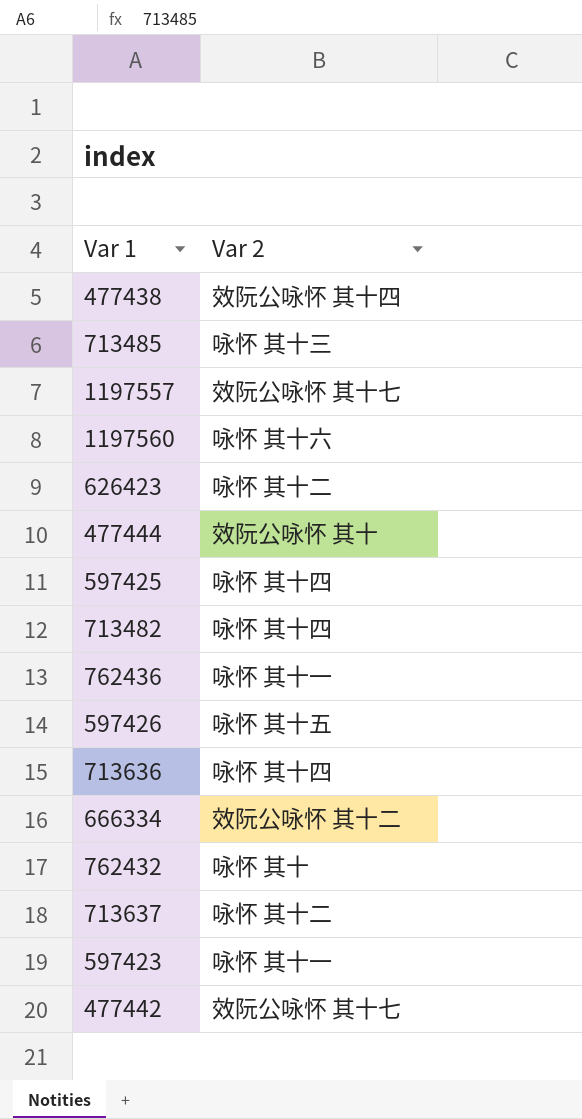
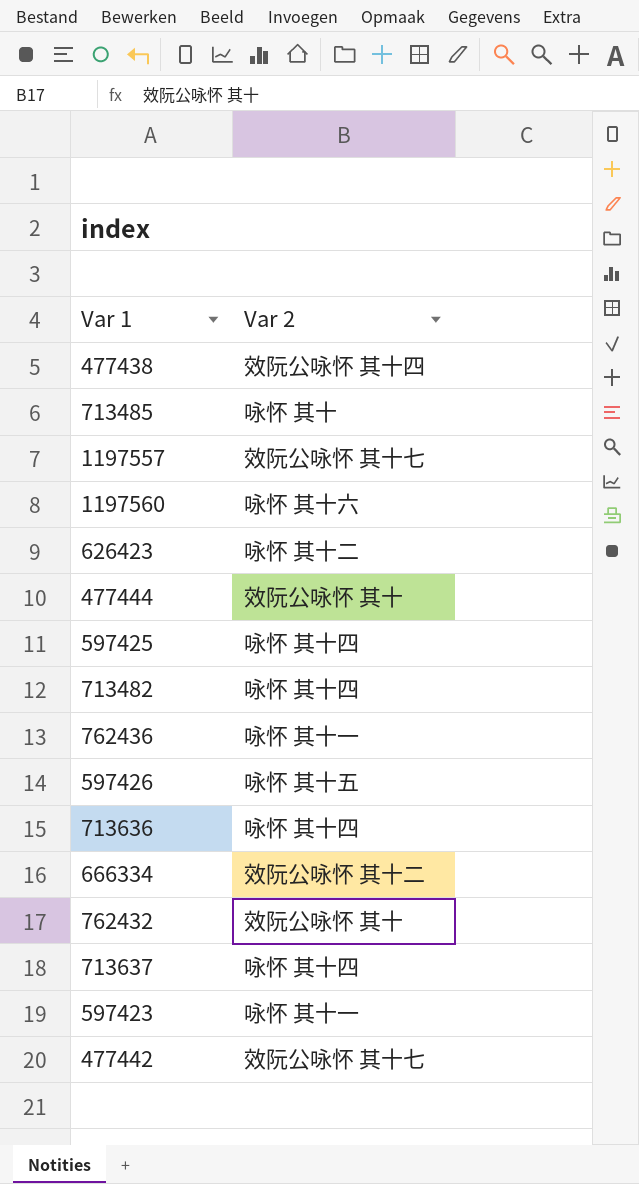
713485 | Var 2: 咏怀 其十三 -> 咏怀 其十
762432 | Var 2: 咏怀 其十 -> 效阮公咏怀 其十
713637 | Var 2: 咏怀 其十二 -> 咏怀 其十四

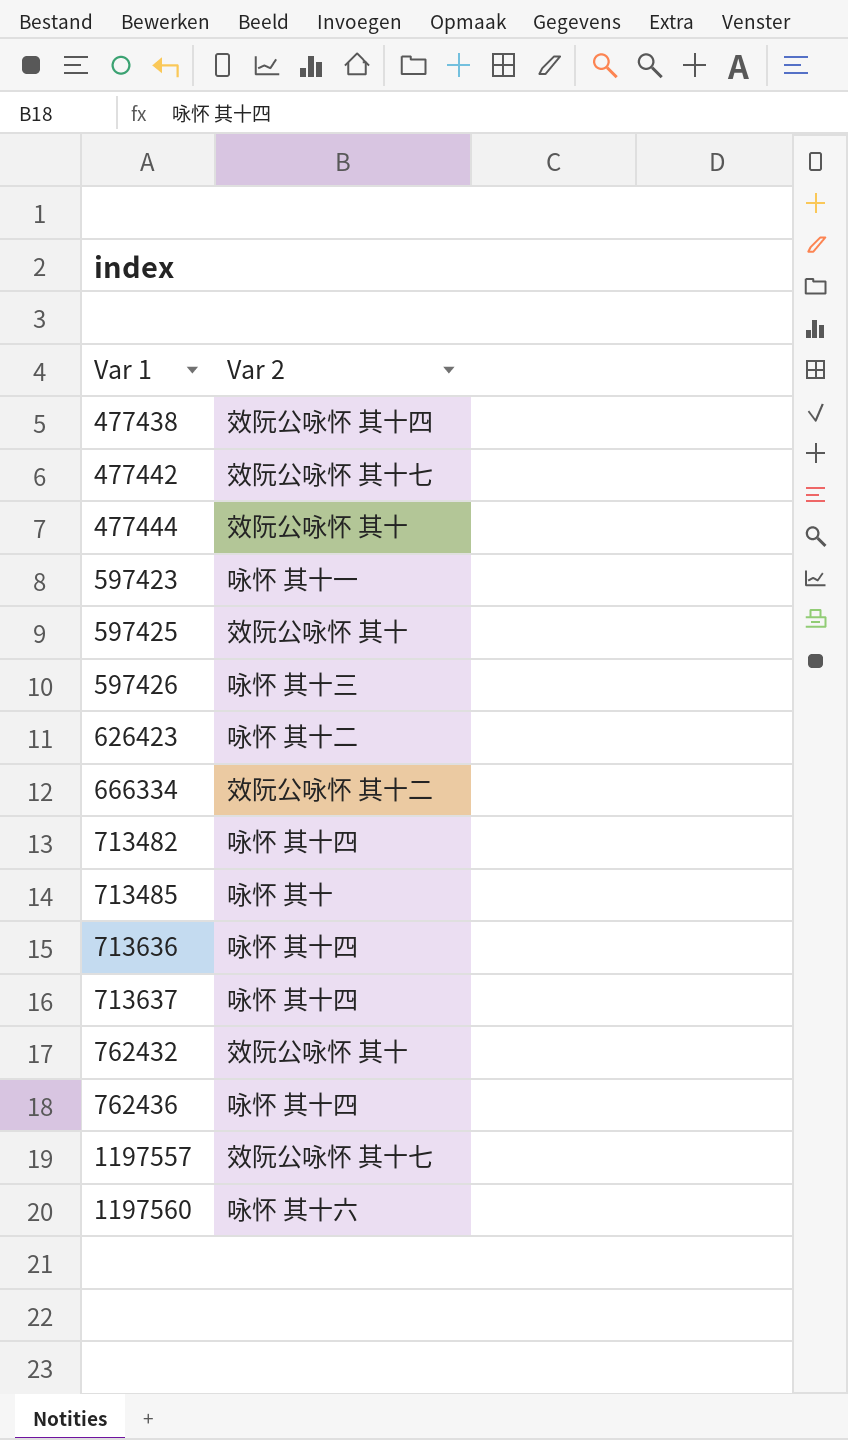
row order: none -> Var 1 ascending
597425 | Var 2: 咏怀 其十四 -> 效阮公咏怀 其十
597426 | Var 2: 咏怀 其十五 -> 咏怀 其十三
762436 | Var 2: 咏怀 其十一 -> 咏怀 其十四

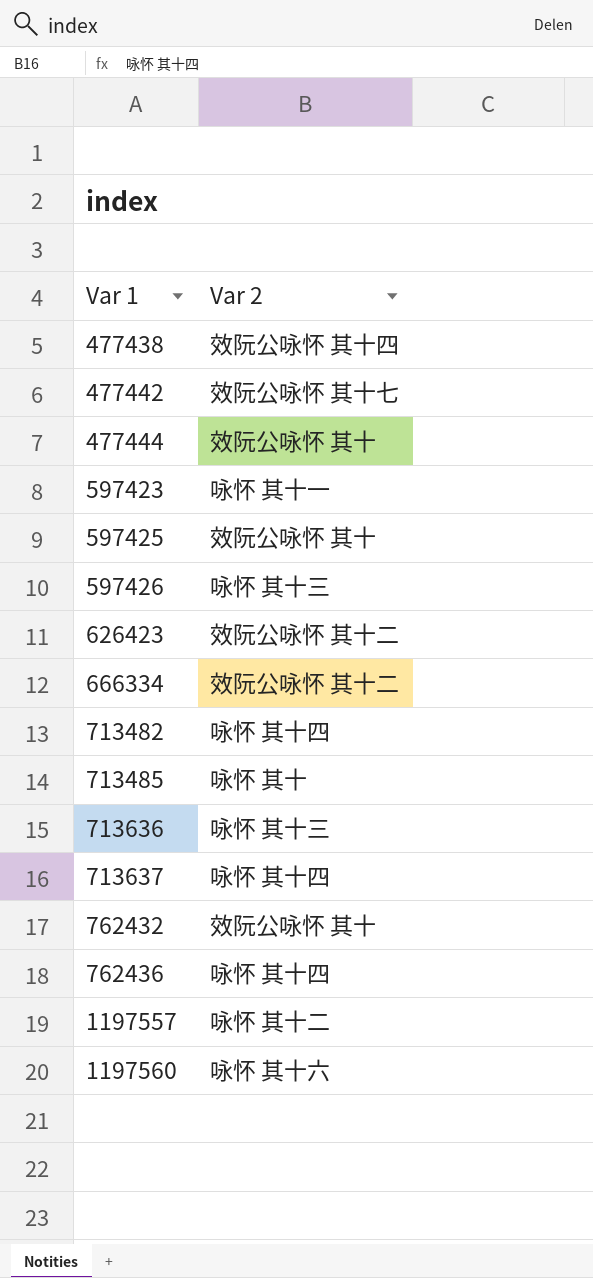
626423 | Var 2: 咏怀 其十二 -> 效阮公咏怀 其十二
713636 | Var 2: 咏怀 其十四 -> 咏怀 其十三
1197557 | Var 2: 效阮公咏怀 其十七 -> 咏怀 其十二

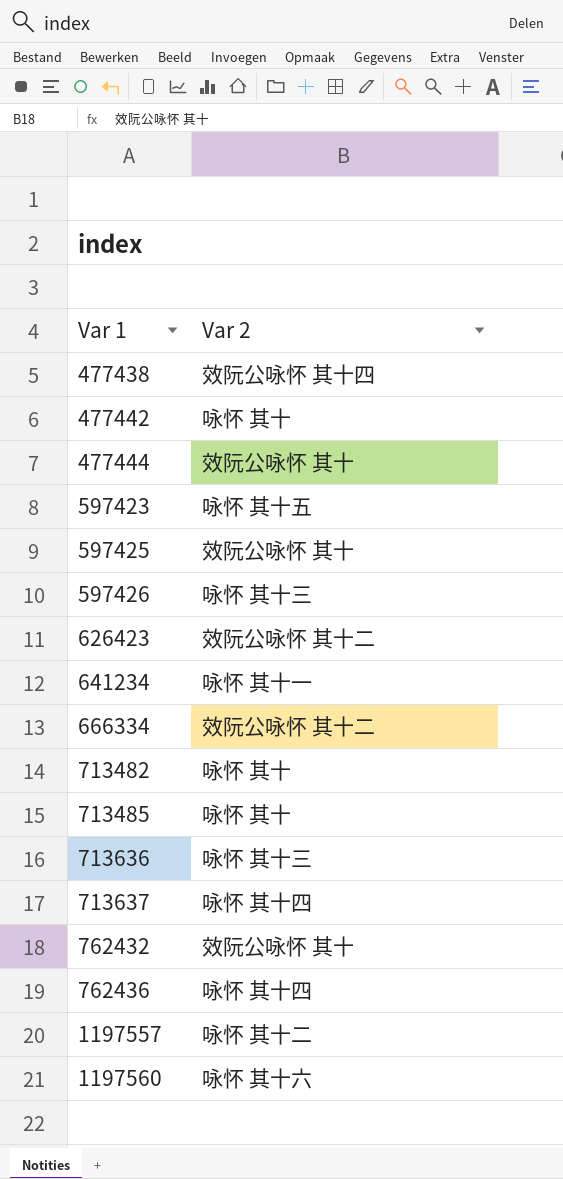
477442 | Var 2: 效阮公咏怀 其十七 -> 咏怀 其十
597423 | Var 2: 咏怀 其十一 -> 咏怀 其十五
row 641234: none -> 咏怀 其十一
713482 | Var 2: 咏怀 其十四 -> 咏怀 其十

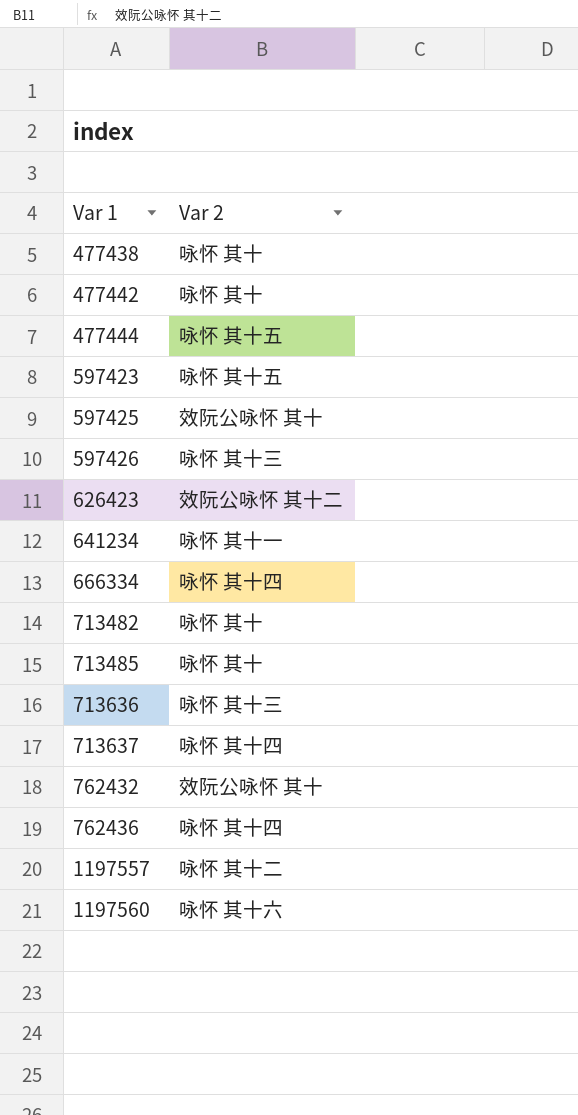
477438 | Var 2: 效阮公咏怀 其十四 -> 咏怀 其十
477444 | Var 2: 效阮公咏怀 其十 -> 咏怀 其十五
666334 | Var 2: 效阮公咏怀 其十二 -> 咏怀 其十四

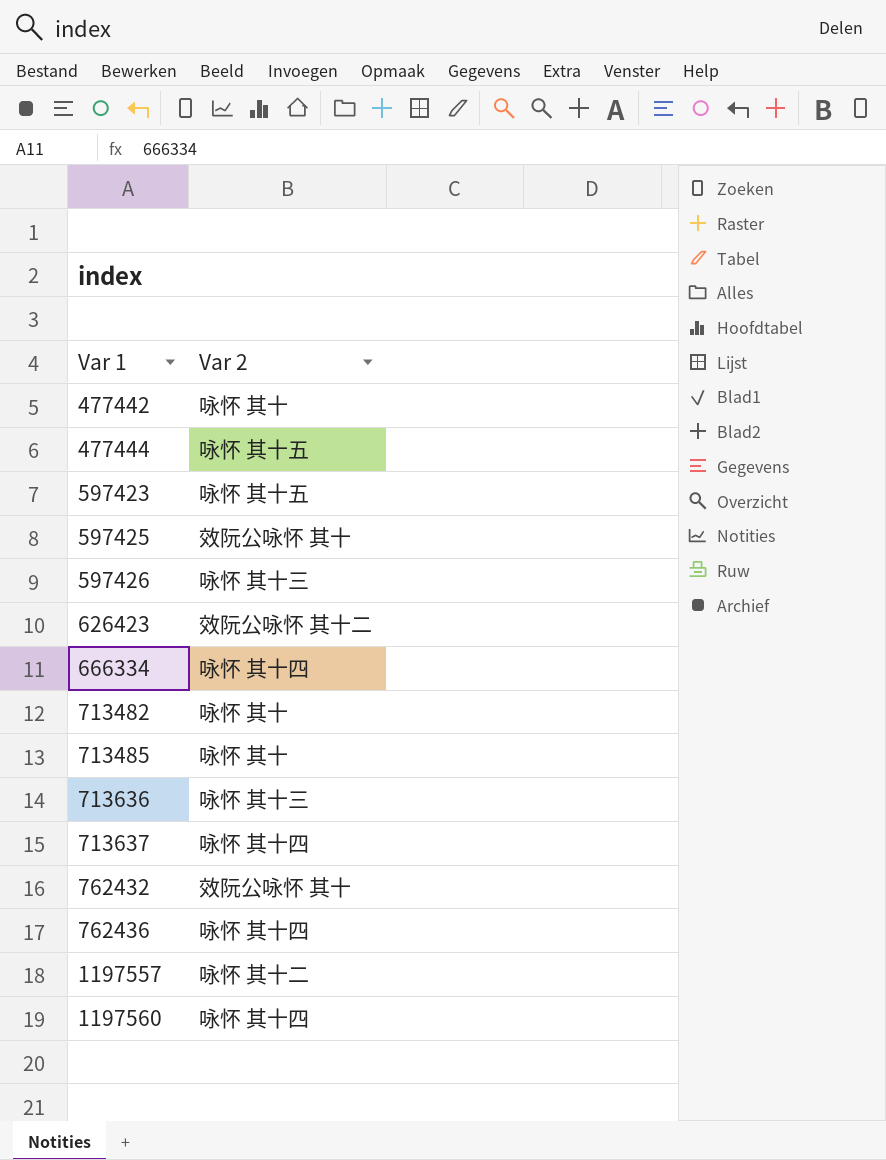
row 477438: 咏怀 其十 -> none
row 641234: 咏怀 其十一 -> none
1197560 | Var 2: 咏怀 其十六 -> 咏怀 其十四

